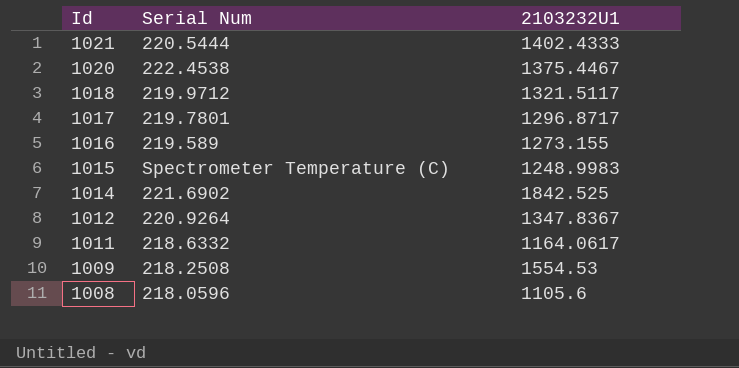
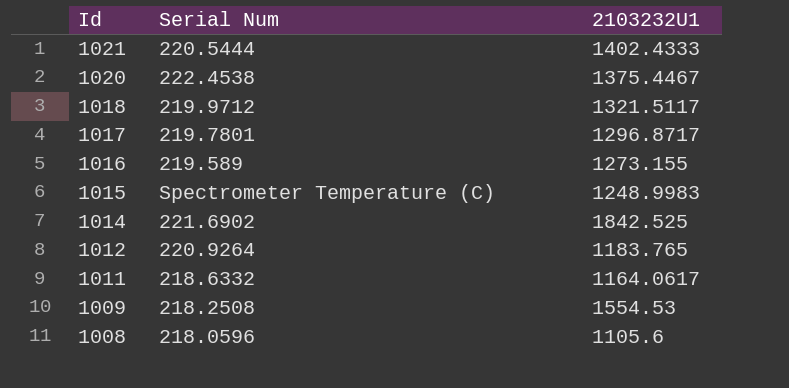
1012 | 2103232U1: 1347.8367 -> 1183.765

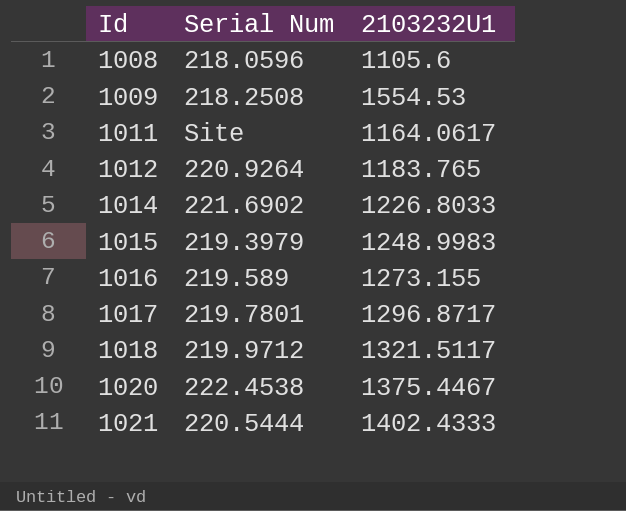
row order: Id descending -> Id ascending
1011 | Serial Num: 218.6332 -> Site
1014 | 2103232U1: 1842.525 -> 1226.8033
1015 | Serial Num: Spectrometer Temperature (C) -> 219.3979

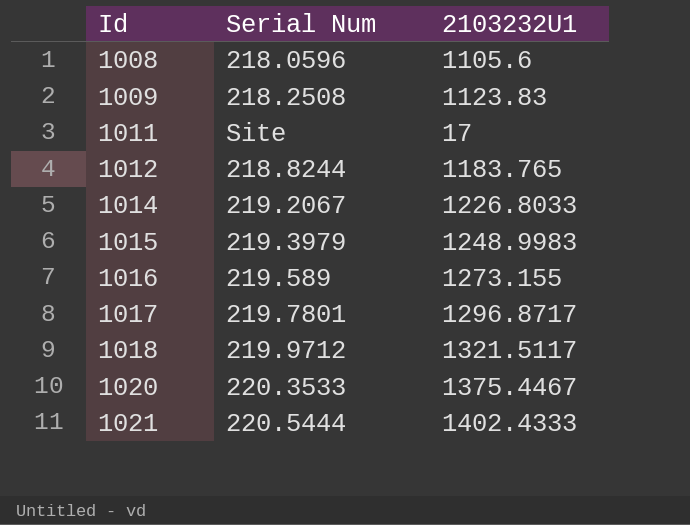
1009 | 2103232U1: 1554.53 -> 1123.83
1011 | 2103232U1: 1164.0617 -> 17
1012 | Serial Num: 220.9264 -> 218.8244
1014 | Serial Num: 221.6902 -> 219.2067
1020 | Serial Num: 222.4538 -> 220.3533

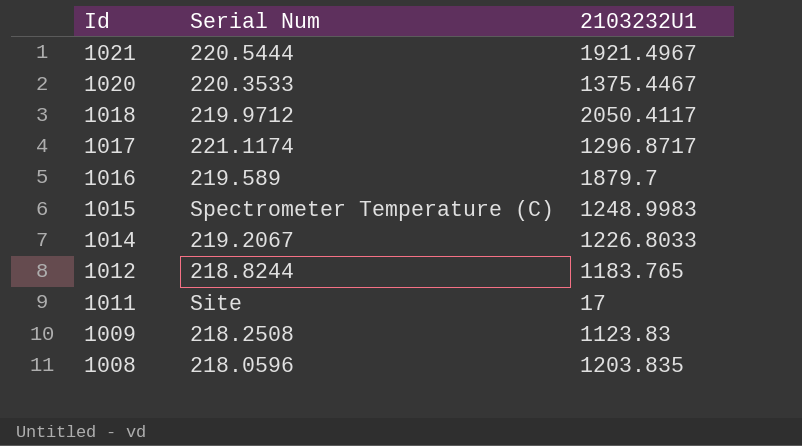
row order: Id ascending -> Id descending
1021 | 2103232U1: 1402.4333 -> 1921.4967
1018 | 2103232U1: 1321.5117 -> 2050.4117
1017 | Serial Num: 219.7801 -> 221.1174
1016 | 2103232U1: 1273.155 -> 1879.7
1015 | Serial Num: 219.3979 -> Spectrometer Temperature (C)
1008 | 2103232U1: 1105.6 -> 1203.835

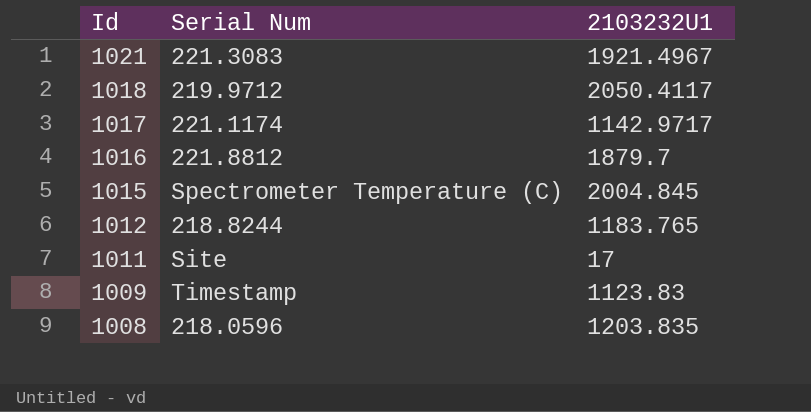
row 1020: 220.3533 | 1375.4467 -> none
row 1014: 219.2067 | 1226.8033 -> none
1021 | Serial Num: 220.5444 -> 221.3083
1017 | 2103232U1: 1296.8717 -> 1142.9717
1016 | Serial Num: 219.589 -> 221.8812
1015 | 2103232U1: 1248.9983 -> 2004.845
1009 | Serial Num: 218.2508 -> Timestamp

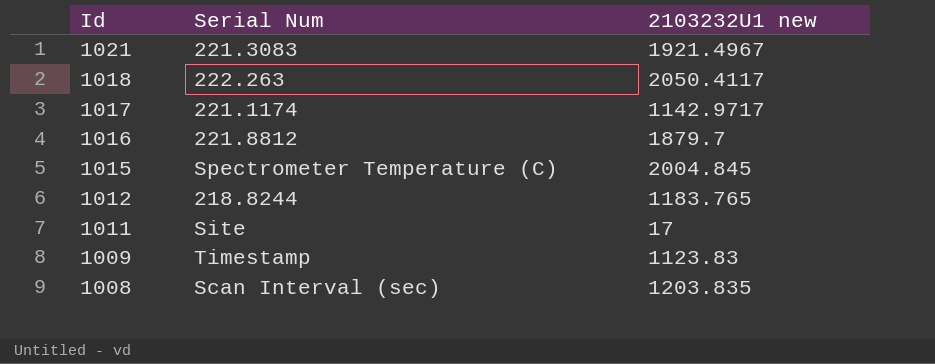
column name: 2103232U1 -> 2103232U1 new
1018 | Serial Num: 219.9712 -> 222.263
1008 | Serial Num: 218.0596 -> Scan Interval (sec)

